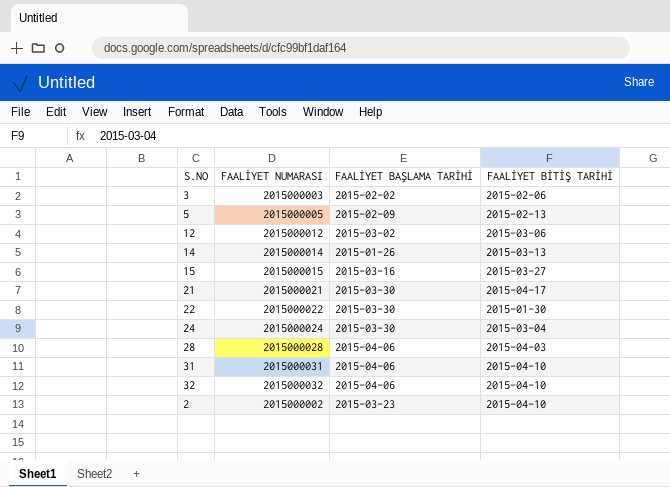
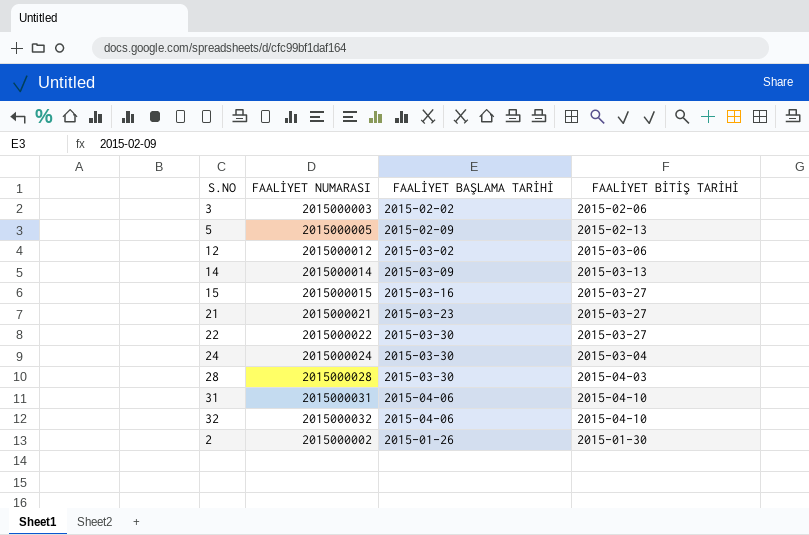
14 | FAALİYET BAŞLAMA TARİHİ: 2015-01-26 -> 2015-03-09
21 | FAALİYET BAŞLAMA TARİHİ: 2015-03-30 -> 2015-03-23
21 | FAALİYET BİTİŞ TARİHİ: 2015-04-17 -> 2015-03-27
22 | FAALİYET BİTİŞ TARİHİ: 2015-01-30 -> 2015-03-27
28 | FAALİYET BAŞLAMA TARİHİ: 2015-04-06 -> 2015-03-30
2 | FAALİYET BAŞLAMA TARİHİ: 2015-03-23 -> 2015-01-26
2 | FAALİYET BİTİŞ TARİHİ: 2015-04-10 -> 2015-01-30

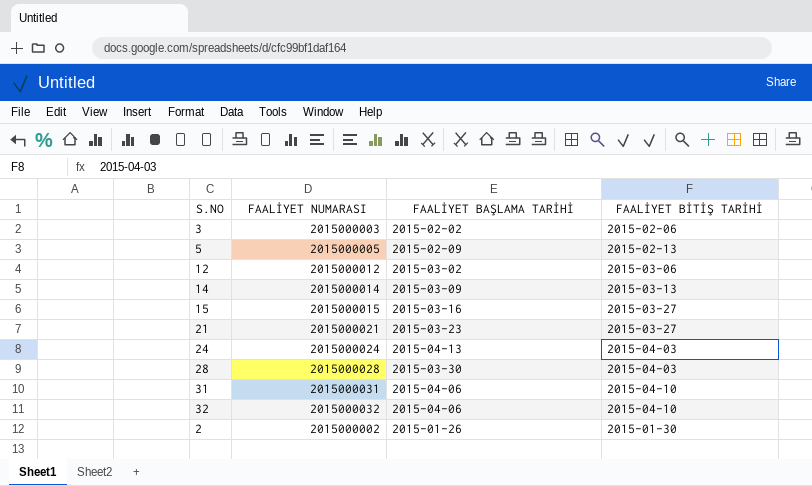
row 22: 2015000022 | 2015-03-30 | 2015-03-27 -> none
24 | FAALİYET BAŞLAMA TARİHİ: 2015-03-30 -> 2015-04-13
24 | FAALİYET BİTİŞ TARİHİ: 2015-03-04 -> 2015-04-03

